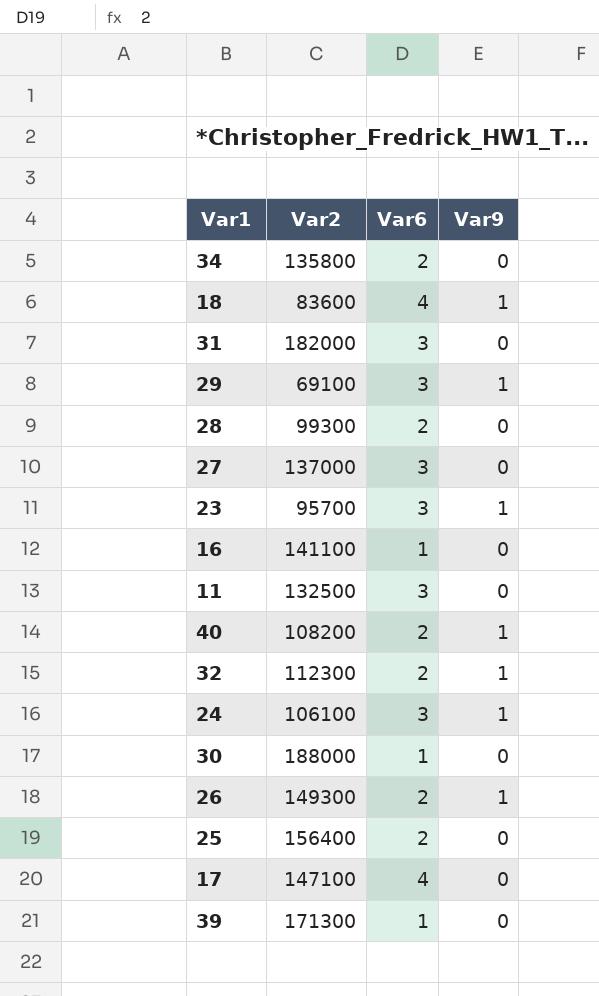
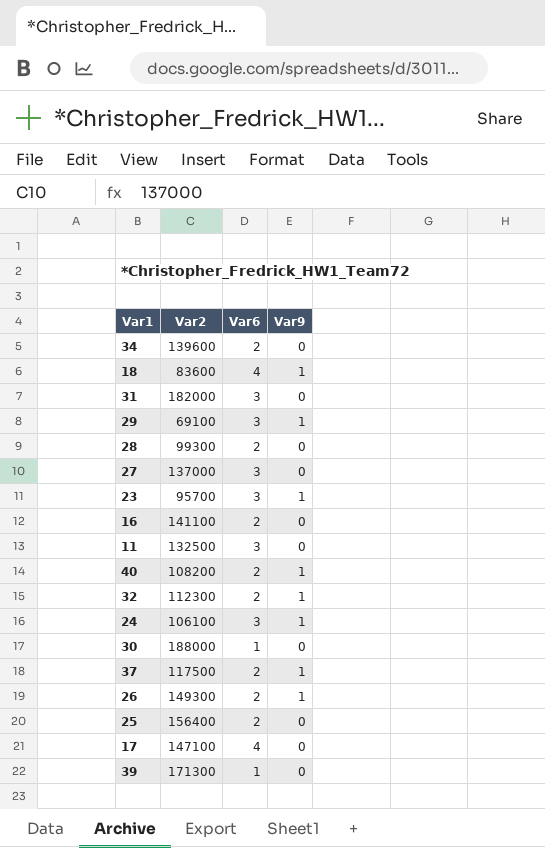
34 | Var2: 135800 -> 139600
16 | Var6: 1 -> 2
row 37: none -> 117500 | 2 | 1

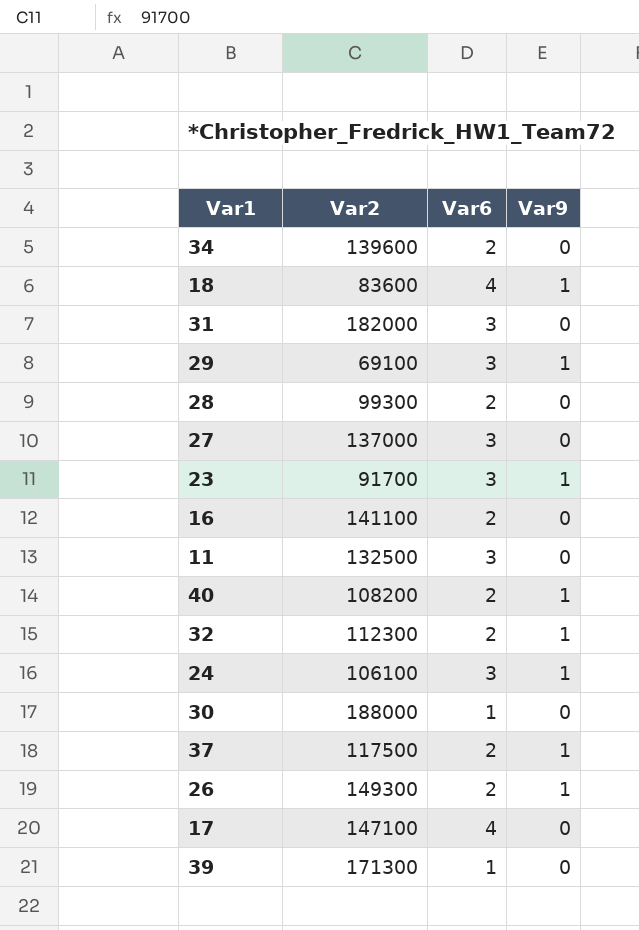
row 25: 156400 | 2 | 0 -> none
23 | Var2: 95700 -> 91700

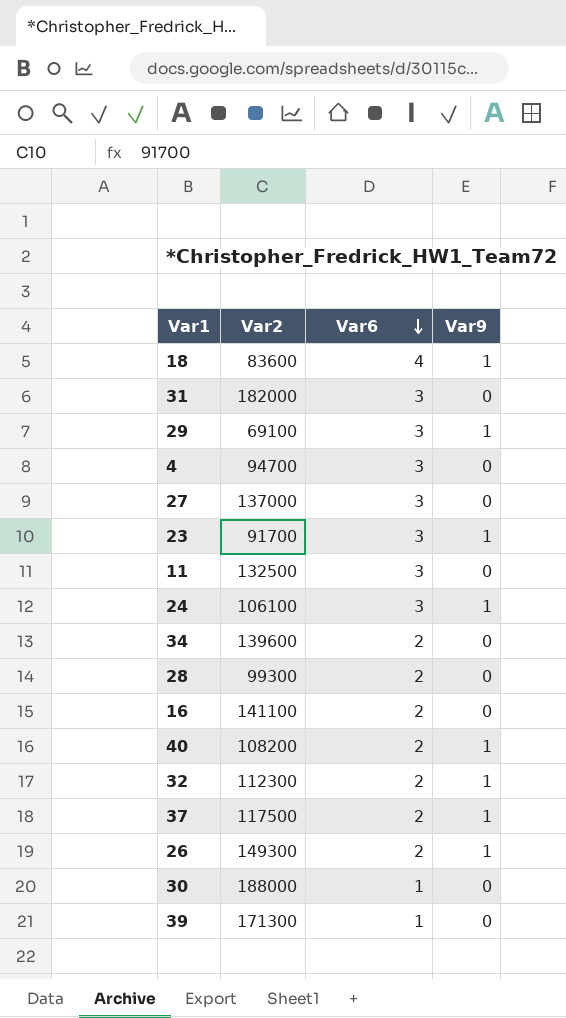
row order: none -> Var6 descending
row 17: 147100 | 4 | 0 -> none
row 4: none -> 94700 | 3 | 0

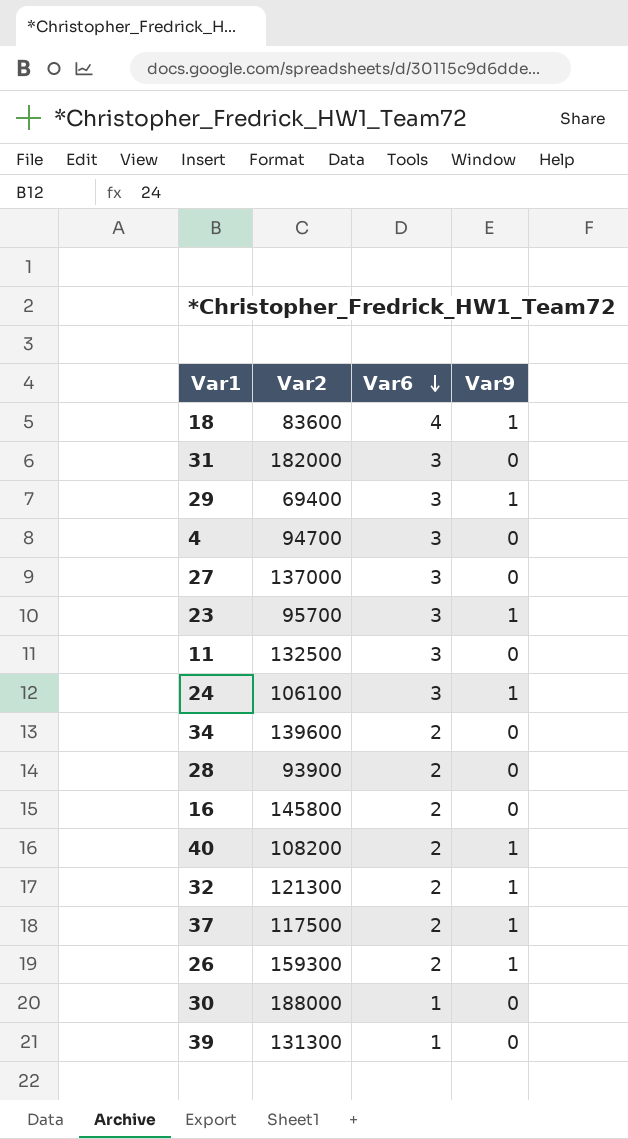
29 | Var2: 69100 -> 69400
23 | Var2: 91700 -> 95700
28 | Var2: 99300 -> 93900
16 | Var2: 141100 -> 145800
32 | Var2: 112300 -> 121300
26 | Var2: 149300 -> 159300
39 | Var2: 171300 -> 131300

